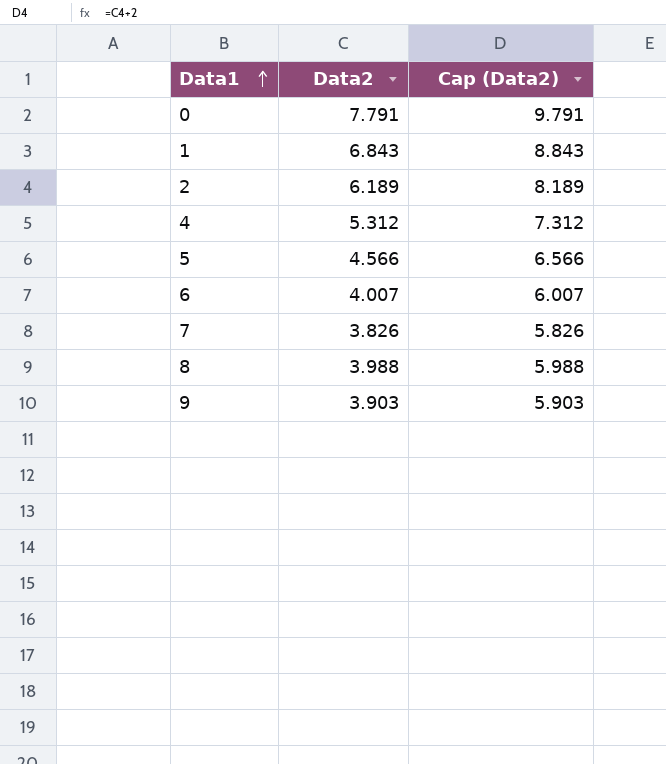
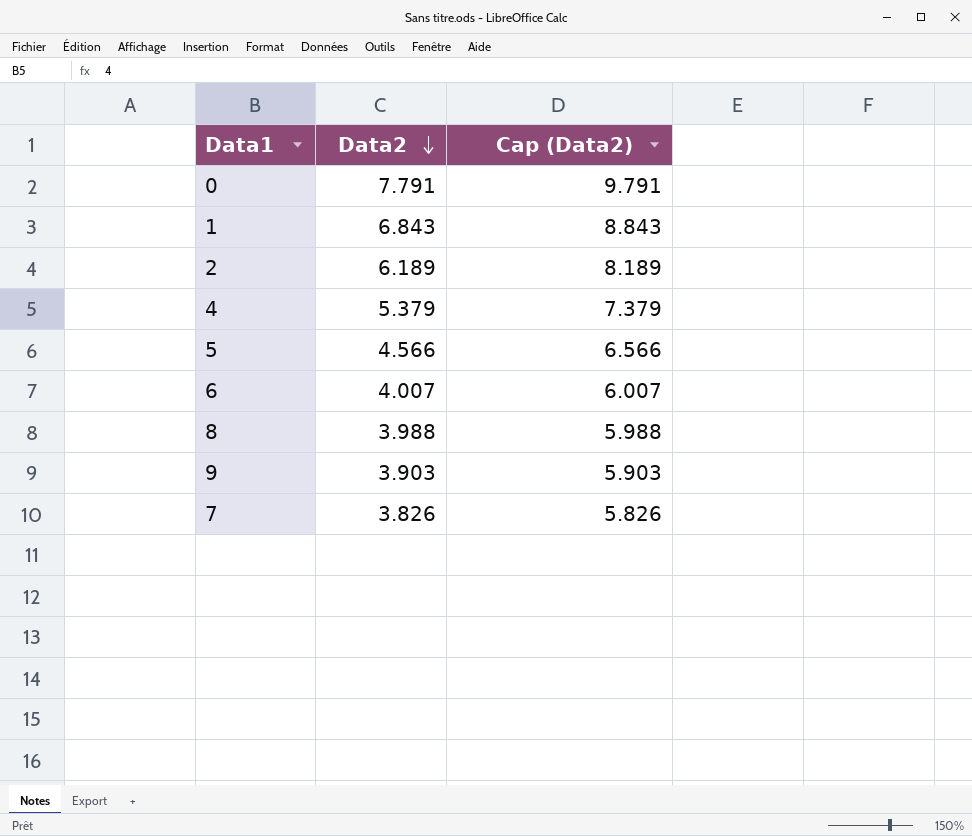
row order: Data1 ascending -> Data2 descending
4 | Data2: 5.312 -> 5.379
4 | Cap (Data2): 7.312 -> 7.379

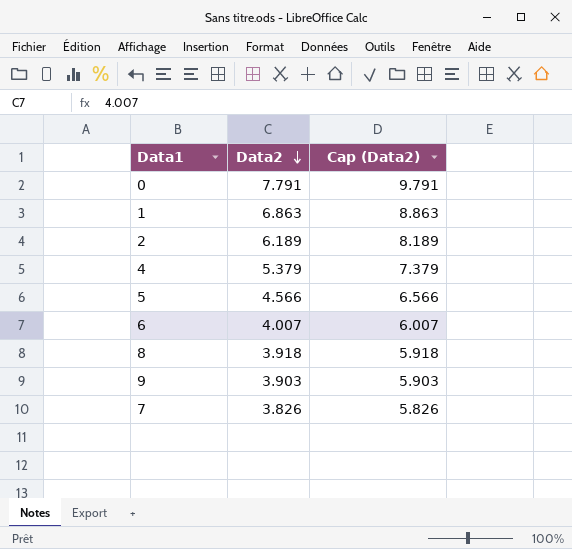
1 | Data2: 6.843 -> 6.863
1 | Cap (Data2): 8.843 -> 8.863
8 | Data2: 3.988 -> 3.918
8 | Cap (Data2): 5.988 -> 5.918

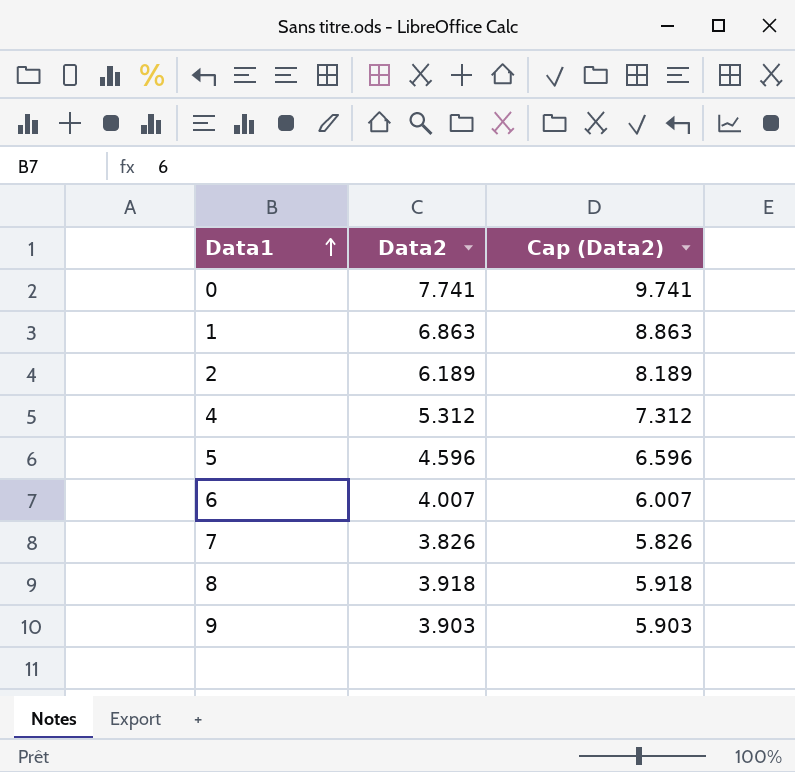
row order: Data2 descending -> Data1 ascending
0 | Data2: 7.791 -> 7.741
0 | Cap (Data2): 9.791 -> 9.741
4 | Data2: 5.379 -> 5.312
4 | Cap (Data2): 7.379 -> 7.312
5 | Data2: 4.566 -> 4.596
5 | Cap (Data2): 6.566 -> 6.596

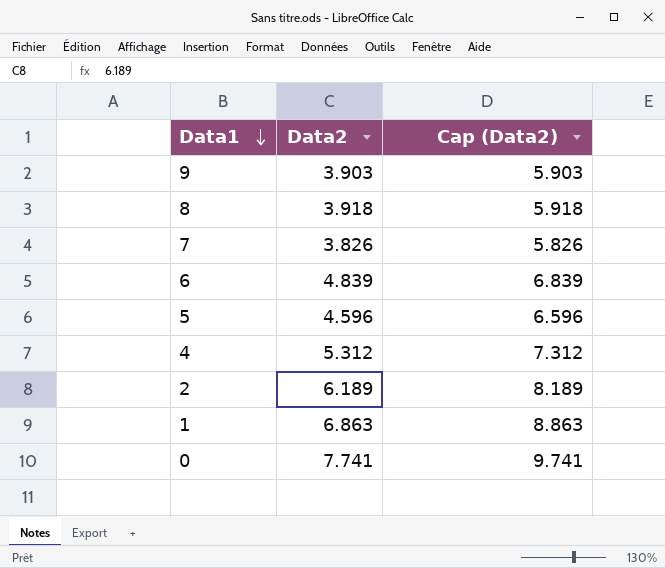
row order: Data1 ascending -> Data1 descending
6 | Data2: 4.007 -> 4.839
6 | Cap (Data2): 6.007 -> 6.839

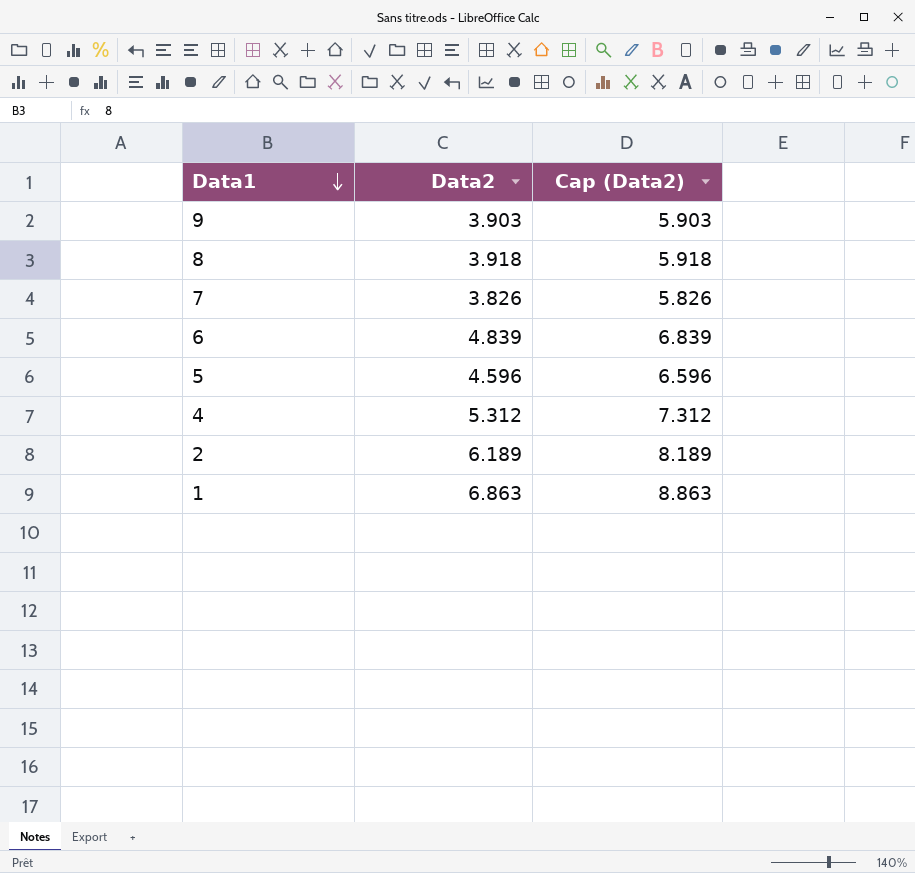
row 0: 7.741 | 9.741 -> none

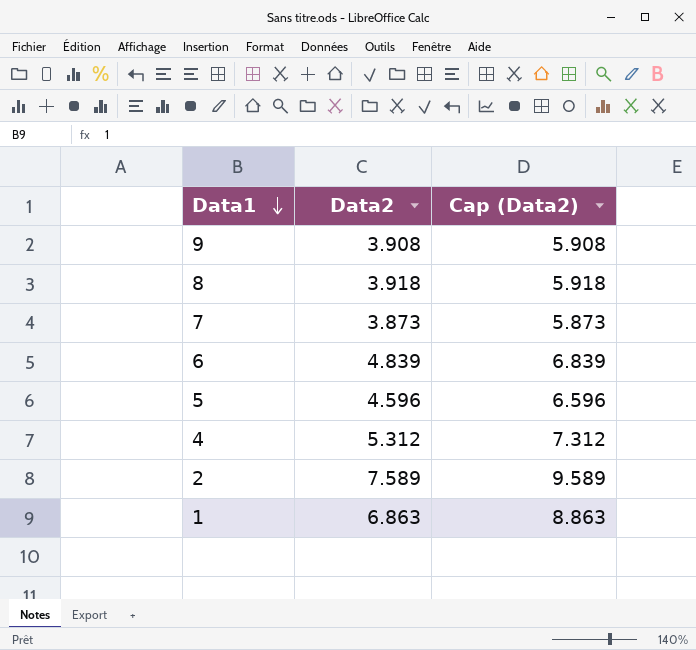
9 | Data2: 3.903 -> 3.908
9 | Cap (Data2): 5.903 -> 5.908
7 | Data2: 3.826 -> 3.873
7 | Cap (Data2): 5.826 -> 5.873
2 | Data2: 6.189 -> 7.589
2 | Cap (Data2): 8.189 -> 9.589

